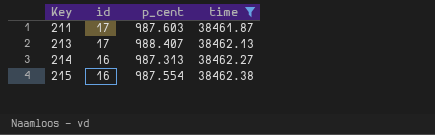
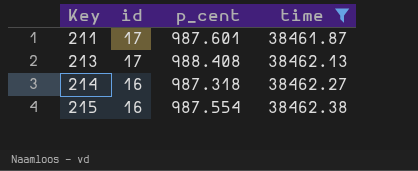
211 | p_cent: 987.603 -> 987.601
213 | p_cent: 988.407 -> 988.408
214 | p_cent: 987.313 -> 987.318

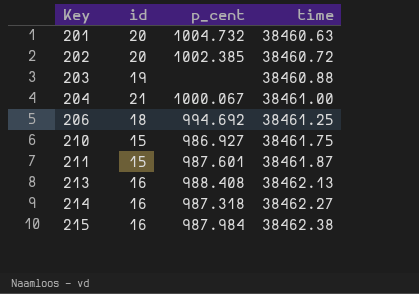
filter: time >= 38461.87 -> none
211 | id: 17 -> 15
213 | id: 17 -> 16
215 | p_cent: 987.554 -> 987.984

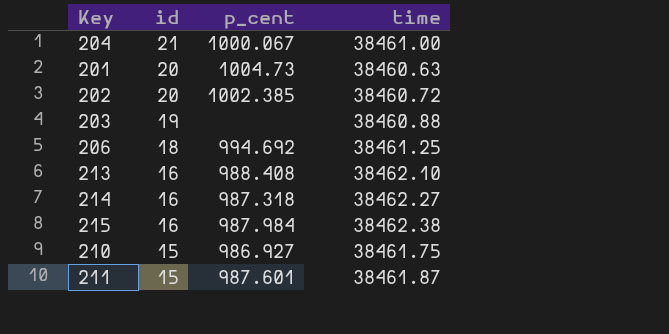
row order: Key ascending -> id descending
201 | p_cent: 1004.732 -> 1004.73
213 | time: 38462.13 -> 38462.10

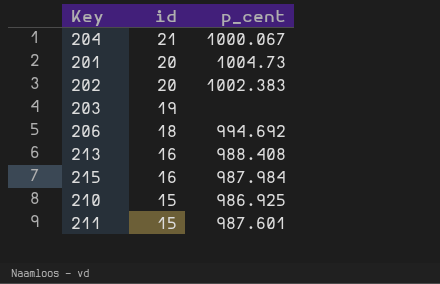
column time | position: 4 -> none
row 214: 16 | 987.318 | 38462.27 -> none
202 | p_cent: 1002.385 -> 1002.383
210 | p_cent: 986.927 -> 986.925

